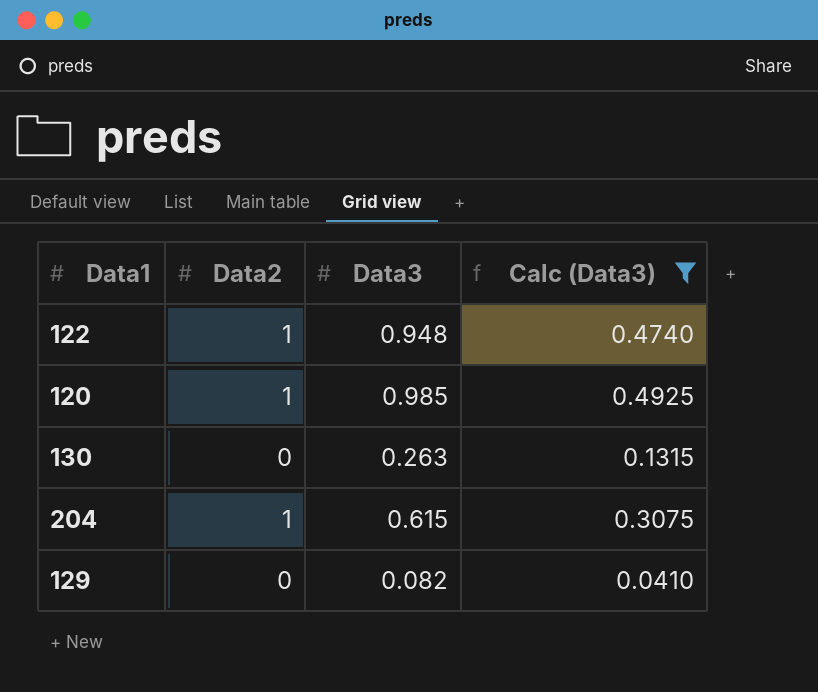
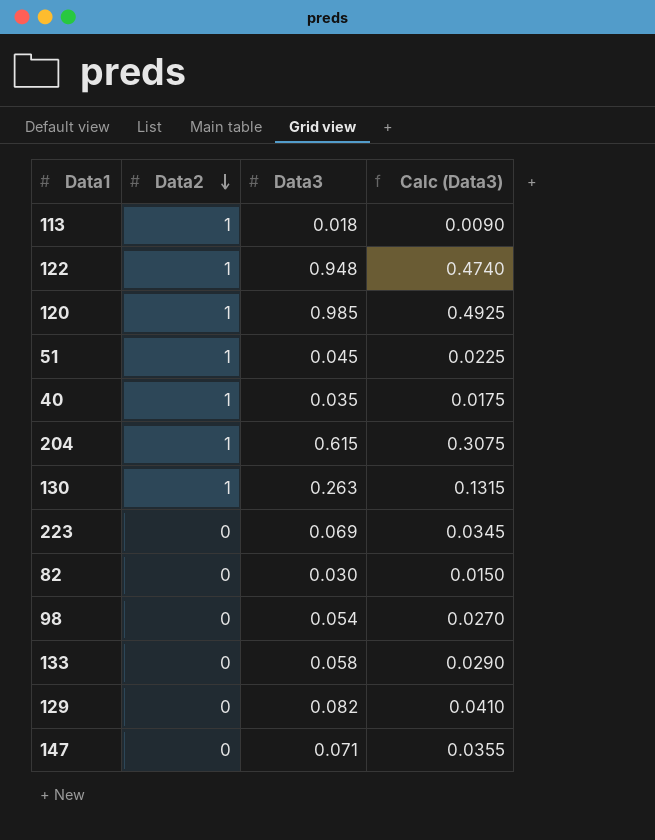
filter: Calc (Data3) >= 0.0410 -> none
row order: none -> Data2 descending
130 | Data2: 0 -> 1

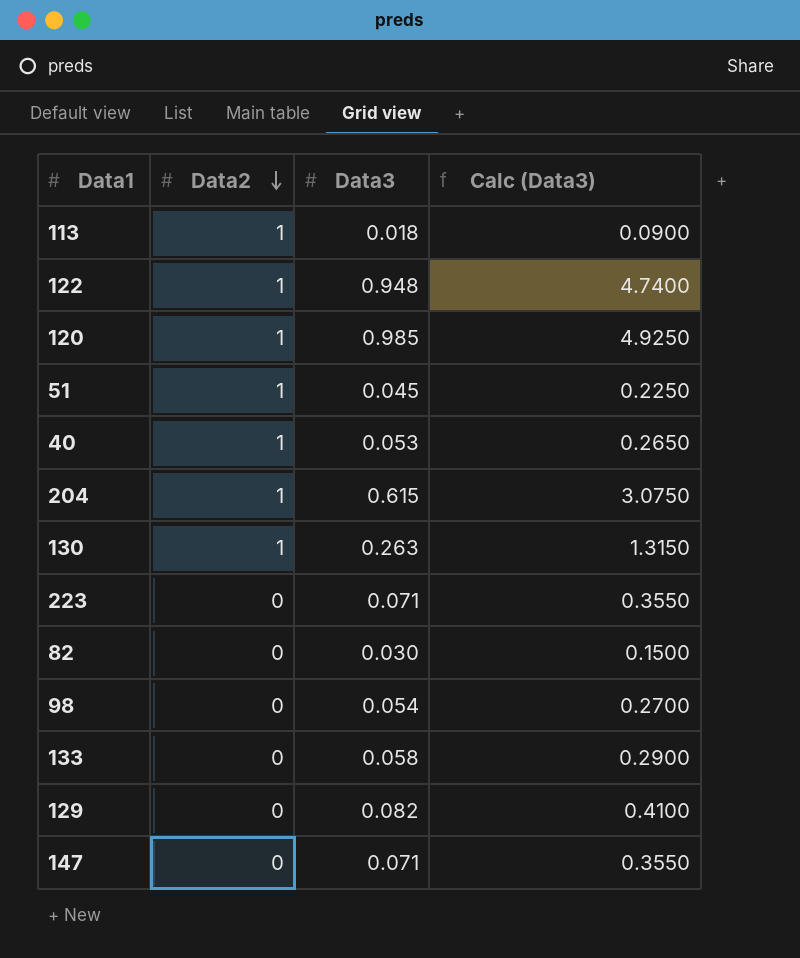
column Calc (Data3) | formula: [Data3] * 0.5 -> [Data3] * 5
40 | Data3: 0.035 -> 0.053
223 | Data3: 0.069 -> 0.071

